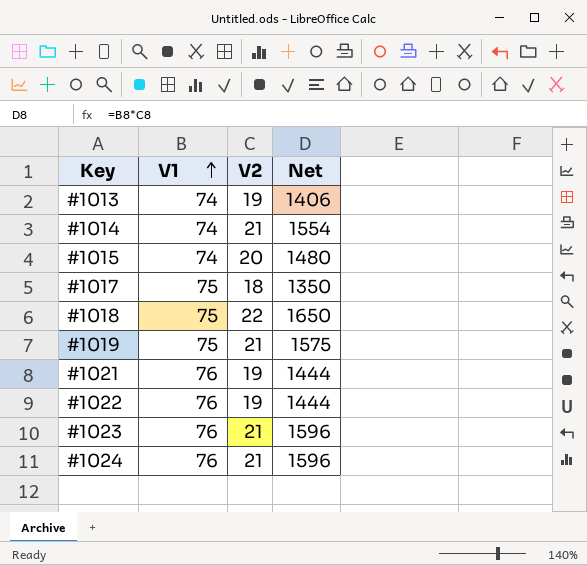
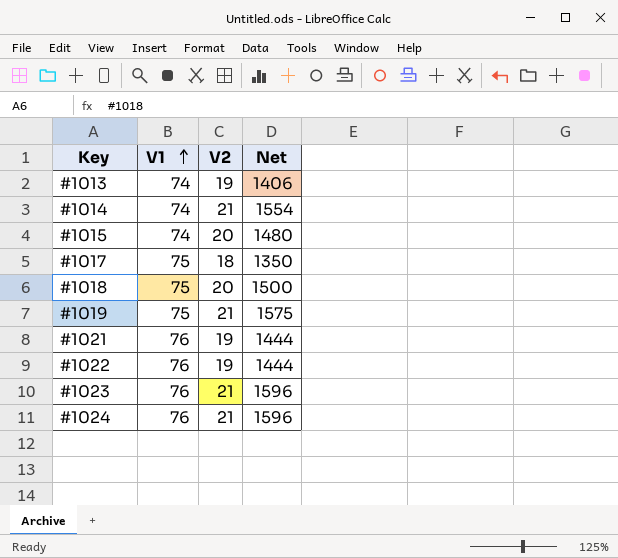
#1018 | V2: 22 -> 20
#1018 | Net: 1650 -> 1500

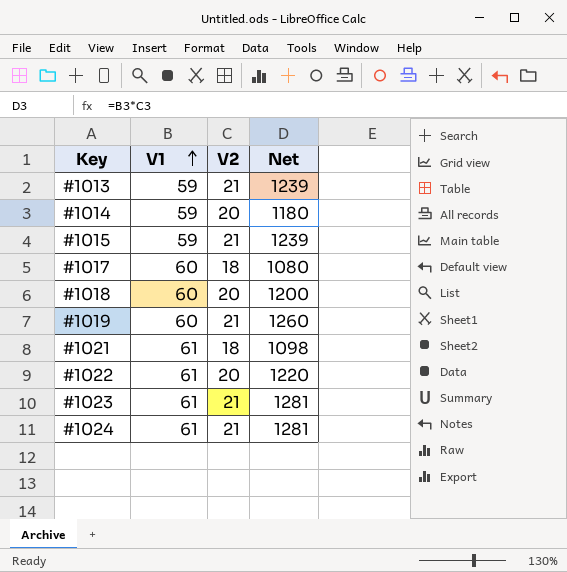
#1013 | V1: 74 -> 59
#1013 | V2: 19 -> 21
#1013 | Net: 1406 -> 1239
#1014 | V1: 74 -> 59
#1014 | V2: 21 -> 20
#1014 | Net: 1554 -> 1180
#1015 | V1: 74 -> 59
#1015 | V2: 20 -> 21
#1015 | Net: 1480 -> 1239
#1017 | V1: 75 -> 60
#1017 | Net: 1350 -> 1080
#1018 | V1: 75 -> 60
#1018 | Net: 1500 -> 1200
#1019 | V1: 75 -> 60
#1019 | Net: 1575 -> 1260
#1021 | V1: 76 -> 61
#1021 | V2: 19 -> 18
#1021 | Net: 1444 -> 1098
#1022 | V1: 76 -> 61
#1022 | V2: 19 -> 20
#1022 | Net: 1444 -> 1220
#1023 | V1: 76 -> 61
#1023 | Net: 1596 -> 1281
#1024 | V1: 76 -> 61
#1024 | Net: 1596 -> 1281

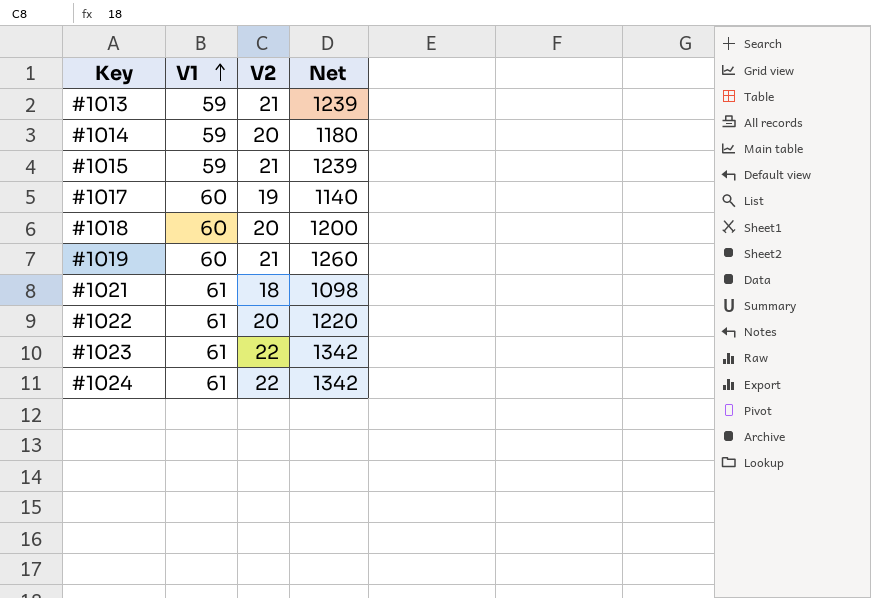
#1017 | V2: 18 -> 19
#1017 | Net: 1080 -> 1140
#1023 | V2: 21 -> 22
#1023 | Net: 1281 -> 1342
#1024 | V2: 21 -> 22
#1024 | Net: 1281 -> 1342

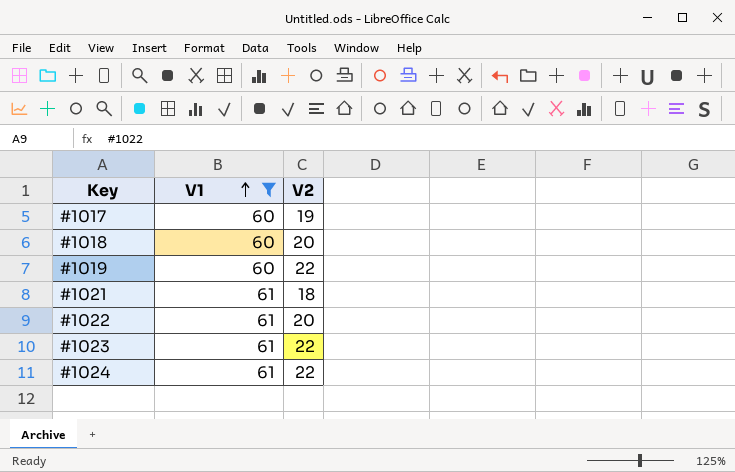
filter: none -> V1 != 59
column Net | formula: [V1] * [V2] -> none
#1019 | V2: 21 -> 22

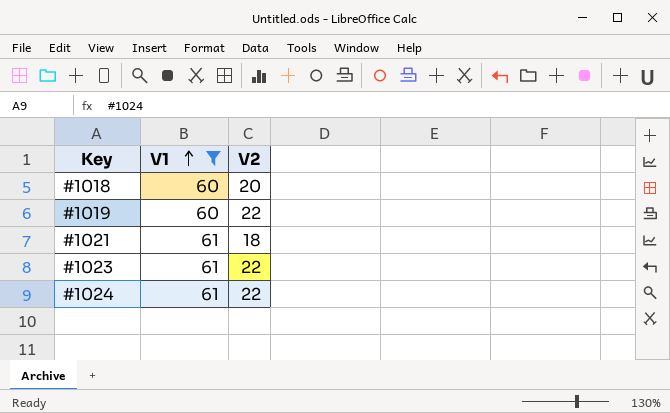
row #1017: 60 | 19 -> none
row #1022: 61 | 20 -> none

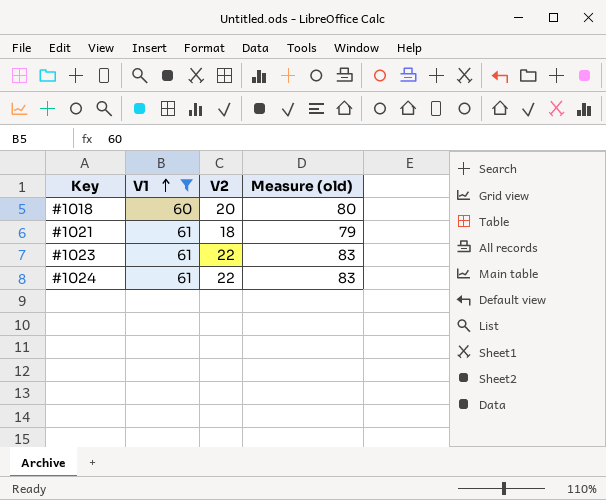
column Measure (old) | formula: none -> [V1] + [V2]
row #1019: 60 | 22 -> none

